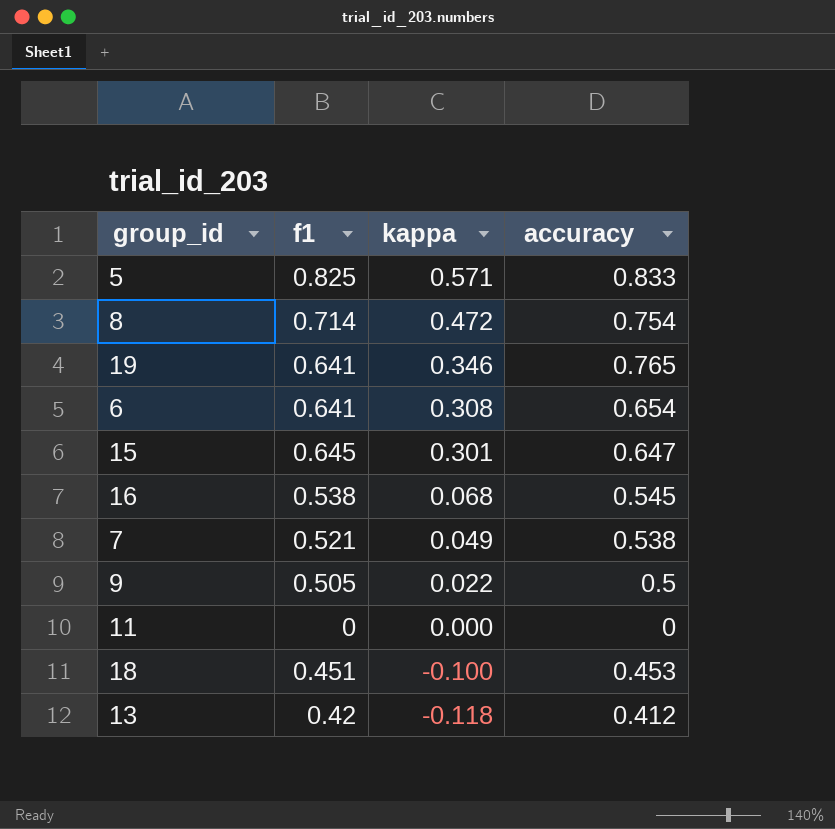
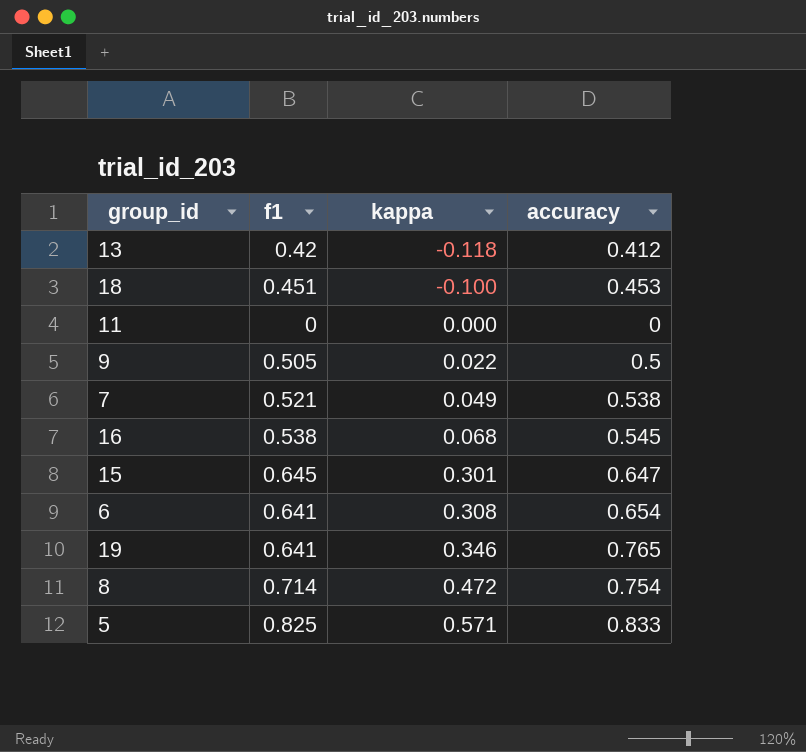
row order: kappa descending -> kappa ascending

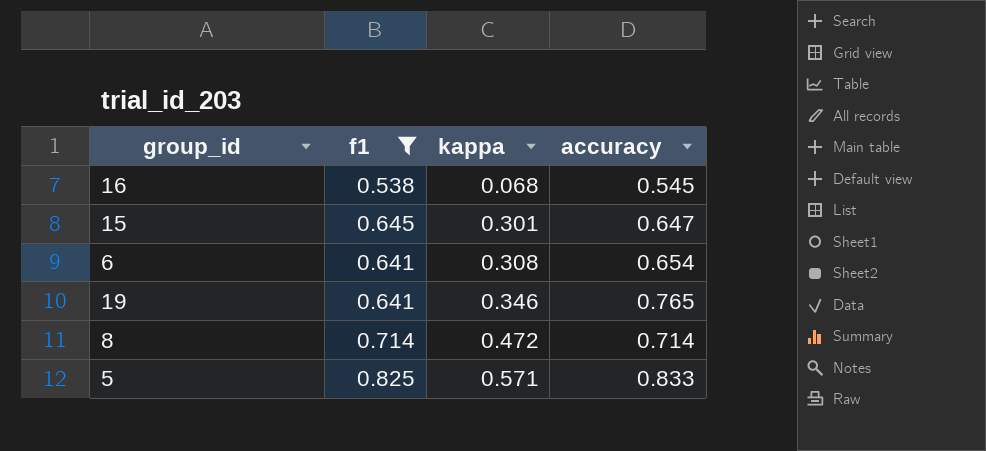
filter: none -> f1 >= 0.538
8 | accuracy: 0.754 -> 0.714

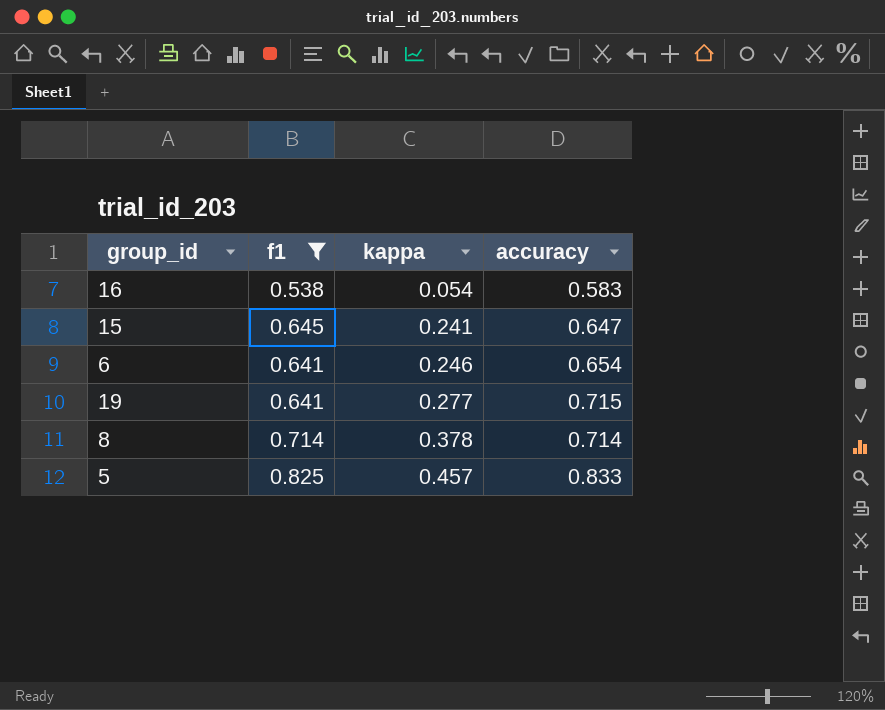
16 | kappa: 0.068 -> 0.054
16 | accuracy: 0.545 -> 0.583
15 | kappa: 0.301 -> 0.241
6 | kappa: 0.308 -> 0.246
19 | kappa: 0.346 -> 0.277
19 | accuracy: 0.765 -> 0.715
8 | kappa: 0.472 -> 0.378
5 | kappa: 0.571 -> 0.457

